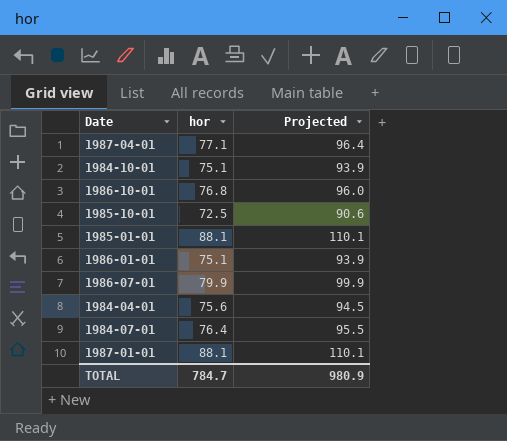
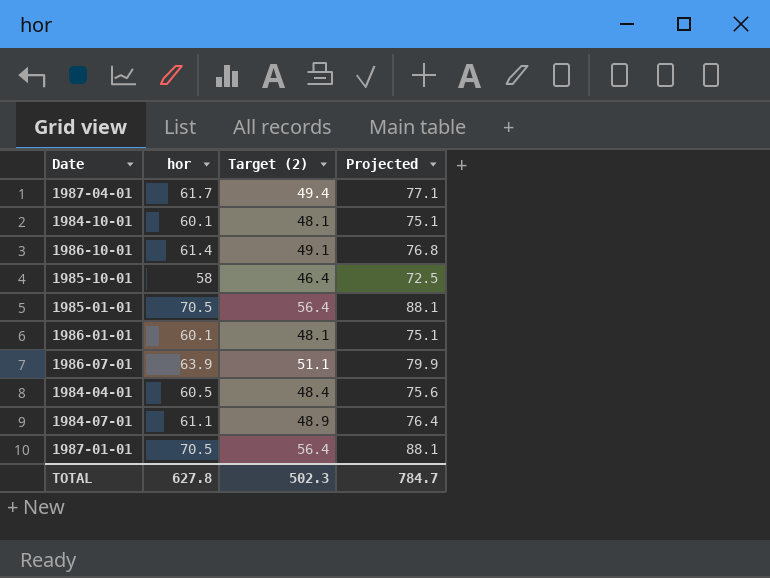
column Target (2) | formula: none -> [hor] * 0.8
1987-04-01 | hor: 77.1 -> 61.7
1987-04-01 | Projected: 96.4 -> 77.1
1984-10-01 | hor: 75.1 -> 60.1
1984-10-01 | Projected: 93.9 -> 75.1
1986-10-01 | hor: 76.8 -> 61.4
1986-10-01 | Projected: 96.0 -> 76.8
1985-10-01 | hor: 72.5 -> 58
1985-10-01 | Projected: 90.6 -> 72.5
1985-01-01 | hor: 88.1 -> 70.5
1985-01-01 | Projected: 110.1 -> 88.1
1986-01-01 | hor: 75.1 -> 60.1
1986-01-01 | Projected: 93.9 -> 75.1
1986-07-01 | hor: 79.9 -> 63.9
1986-07-01 | Projected: 99.9 -> 79.9
1984-04-01 | hor: 75.6 -> 60.5
1984-04-01 | Projected: 94.5 -> 75.6
1984-07-01 | hor: 76.4 -> 61.1
1984-07-01 | Projected: 95.5 -> 76.4
1987-01-01 | hor: 88.1 -> 70.5
1987-01-01 | Projected: 110.1 -> 88.1
TOTAL | hor: 784.7 -> 627.8
TOTAL | Projected: 980.9 -> 784.7

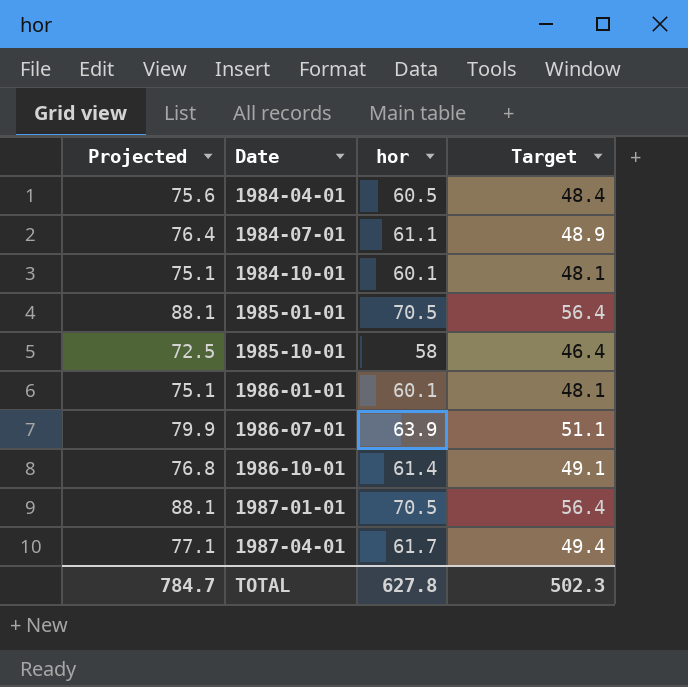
row order: none -> Date ascending
column Projected | position: 4 -> 1
column name: Target (2) -> Target

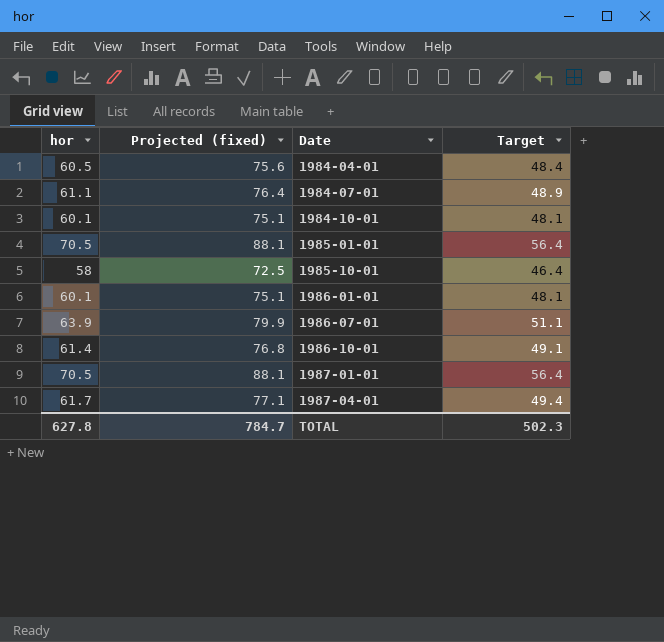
column hor | position: 3 -> 1
column name: Projected -> Projected (fixed)

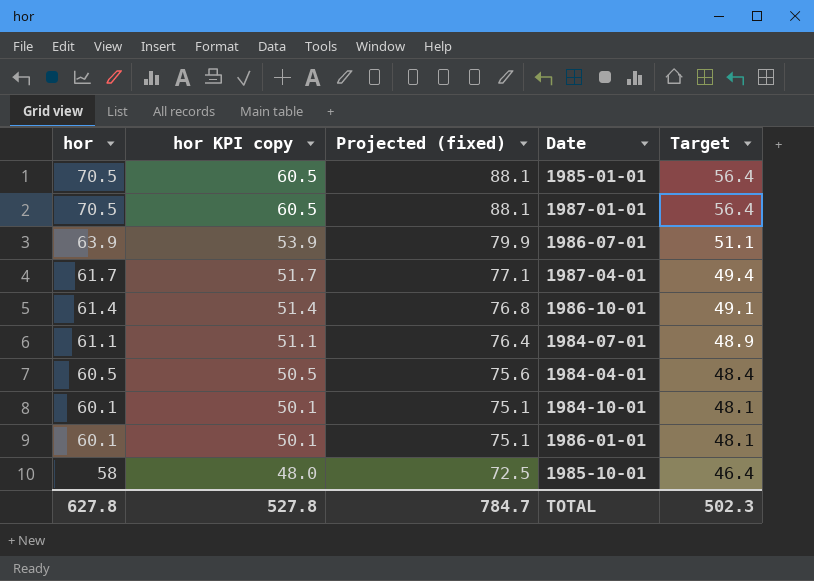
row order: Date ascending -> hor descending
column hor KPI copy | formula: none -> [hor] - 10

